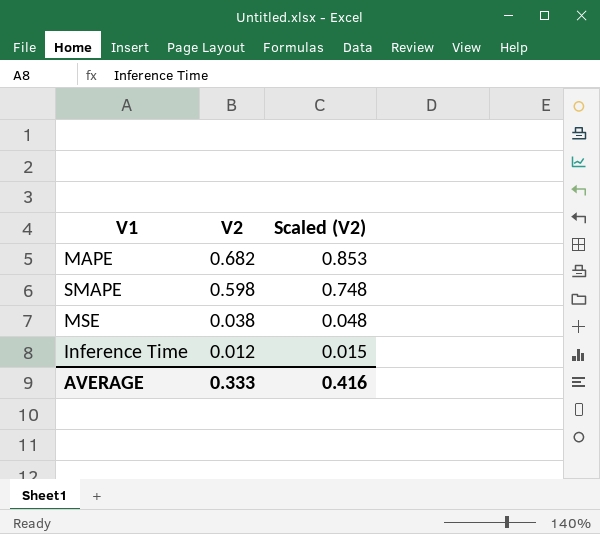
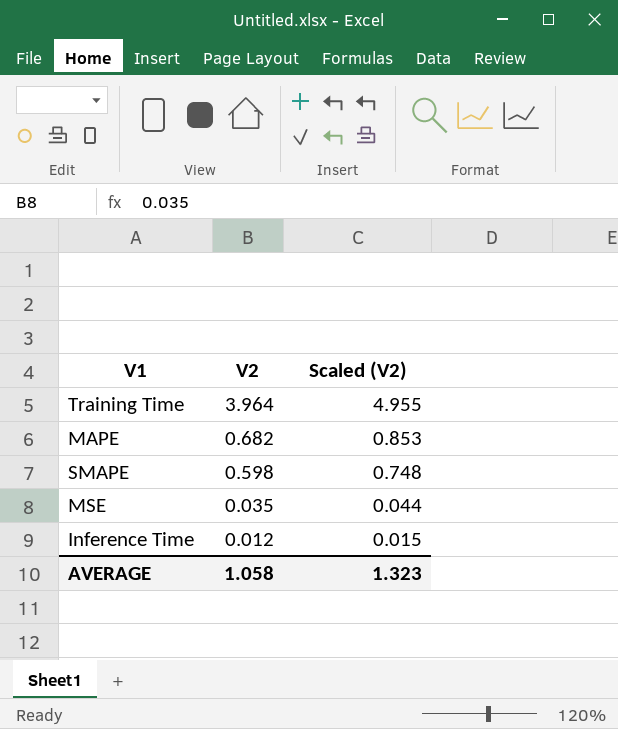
row Training Time: none -> 3.964 | 4.955
MSE | V2: 0.038 -> 0.035
MSE | Scaled (V2): 0.048 -> 0.044
AVERAGE | V2: 0.333 -> 1.058
AVERAGE | Scaled (V2): 0.416 -> 1.323

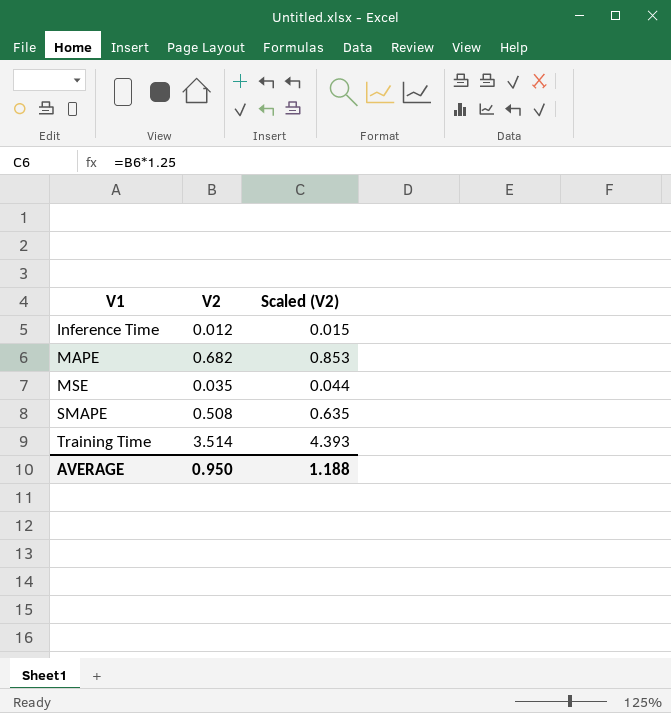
row order: V2 descending -> V1 ascending
SMAPE | V2: 0.598 -> 0.508
SMAPE | Scaled (V2): 0.748 -> 0.635
Training Time | V2: 3.964 -> 3.514
Training Time | Scaled (V2): 4.955 -> 4.393
AVERAGE | V2: 1.058 -> 0.950
AVERAGE | Scaled (V2): 1.323 -> 1.188

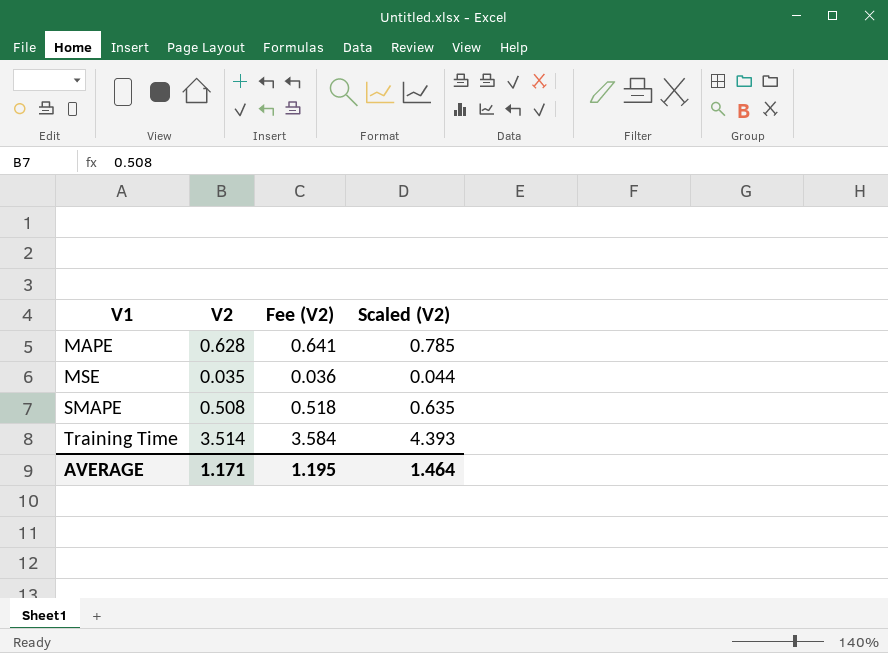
column Fee (V2) | formula: none -> [V2] * 1.02
row Inference Time: 0.012 | 0.015 -> none
MAPE | V2: 0.682 -> 0.628
MAPE | Scaled (V2): 0.853 -> 0.785
AVERAGE | V2: 0.950 -> 1.171
AVERAGE | Scaled (V2): 1.188 -> 1.464

